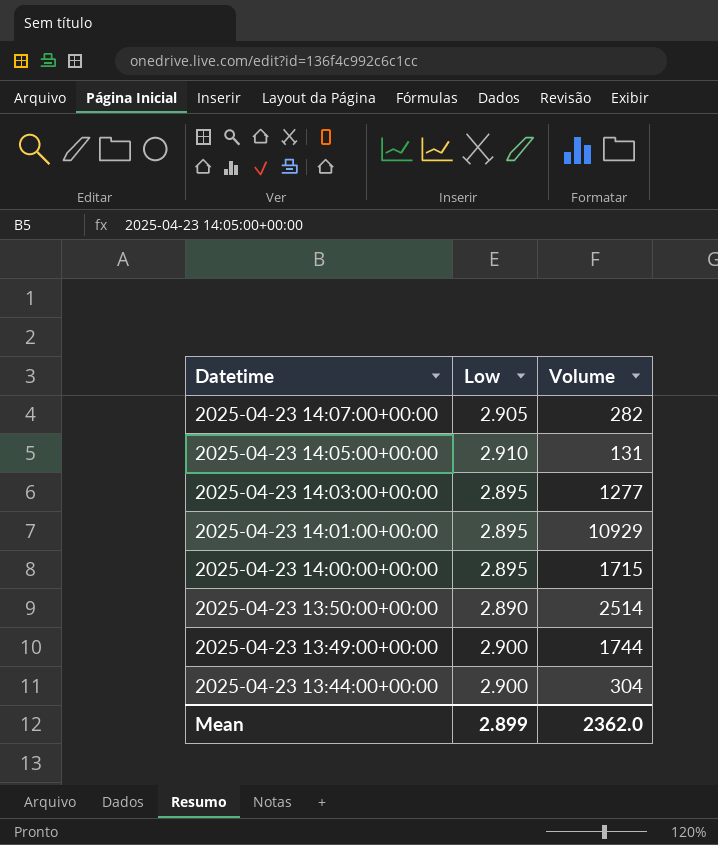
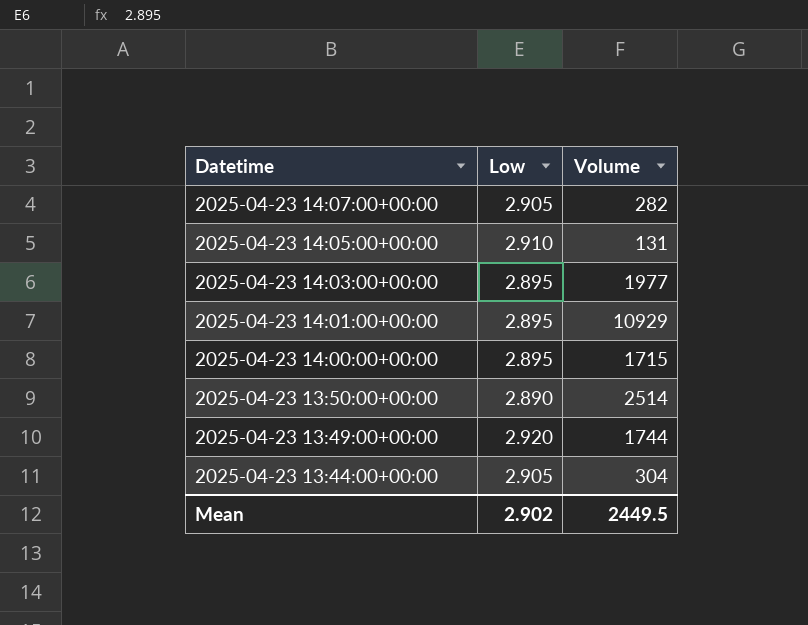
2025-04-23 14:03:00+00:00 | Volume: 1277 -> 1977
2025-04-23 13:49:00+00:00 | Low: 2.900 -> 2.920
2025-04-23 13:44:00+00:00 | Low: 2.900 -> 2.905
Mean | Low: 2.899 -> 2.902
Mean | Volume: 2362.0 -> 2449.5

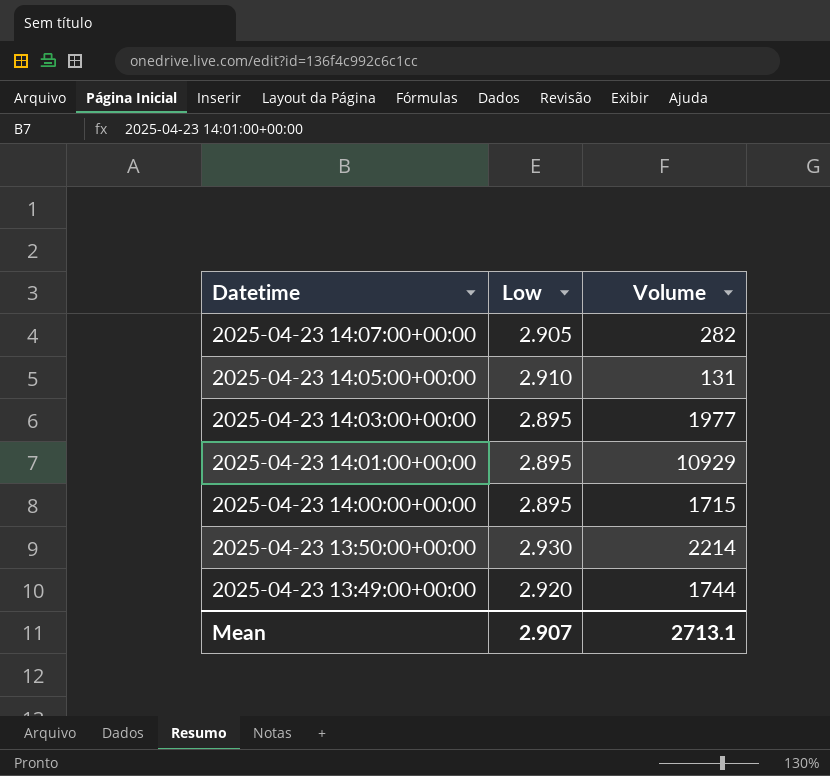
row 2025-04-23 13:44:00+00:00: 2.905 | 304 -> none
2025-04-23 13:50:00+00:00 | Low: 2.890 -> 2.930
2025-04-23 13:50:00+00:00 | Volume: 2514 -> 2214
Mean | Low: 2.902 -> 2.907
Mean | Volume: 2449.5 -> 2713.1

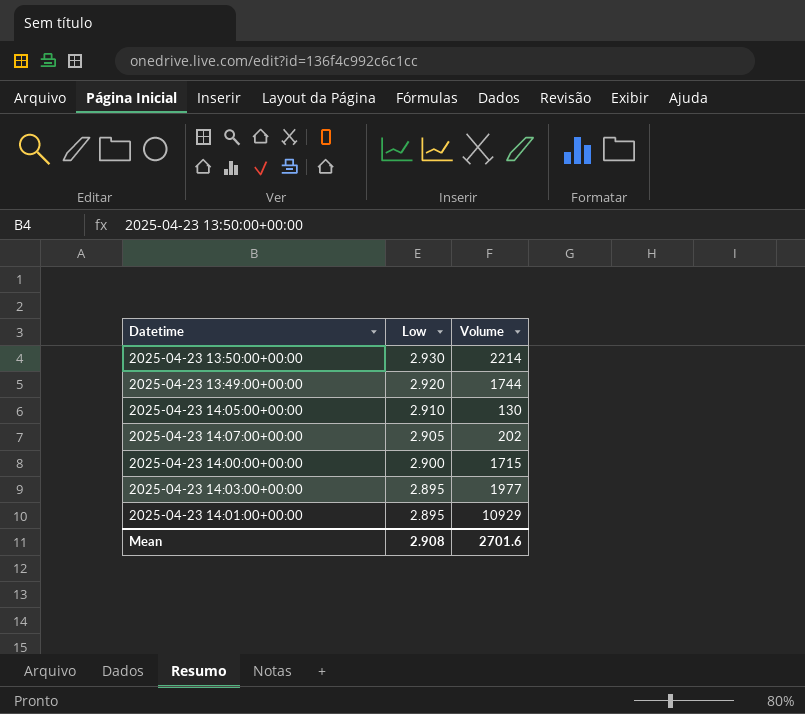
row order: Datetime descending -> Low descending
2025-04-23 14:05:00+00:00 | Volume: 131 -> 130
2025-04-23 14:07:00+00:00 | Volume: 282 -> 202
2025-04-23 14:00:00+00:00 | Low: 2.895 -> 2.900
Mean | Low: 2.907 -> 2.908
Mean | Volume: 2713.1 -> 2701.6

